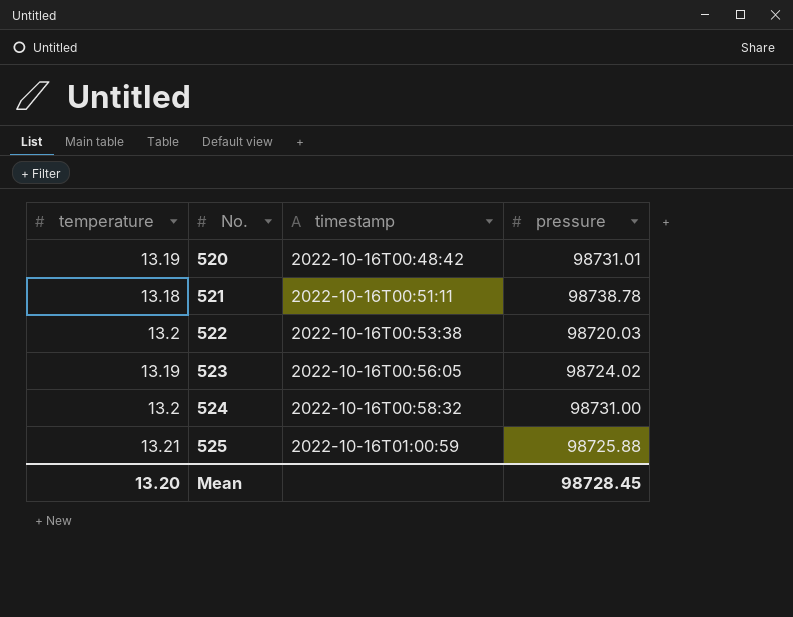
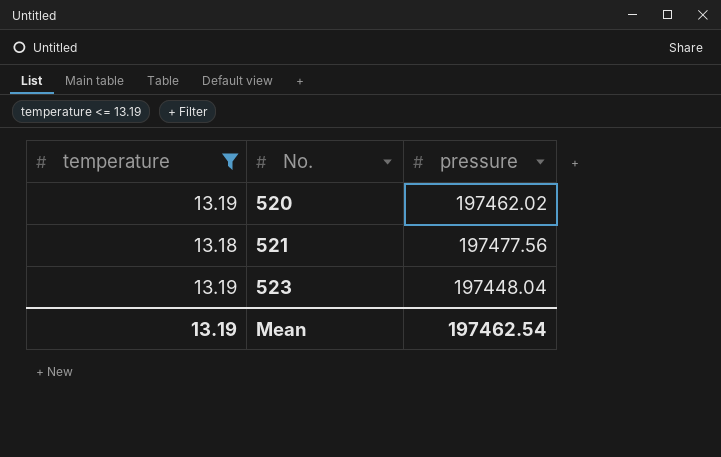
filter: none -> temperature <= 13.19
column timestamp | position: 3 -> none
520 | pressure: 98731.01 -> 197462.02
521 | pressure: 98738.78 -> 197477.56
523 | pressure: 98724.02 -> 197448.04
Mean | temperature: 13.20 -> 13.19
Mean | pressure: 98728.45 -> 197462.54

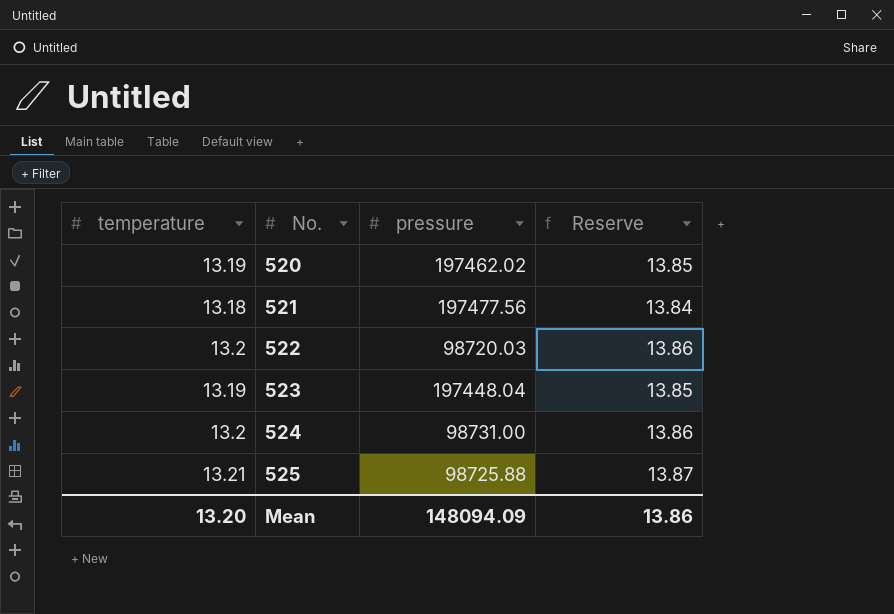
filter: temperature <= 13.19 -> none
column Reserve | formula: none -> [temperature] * 1.05
Mean | temperature: 13.19 -> 13.20
Mean | pressure: 197462.54 -> 148094.09

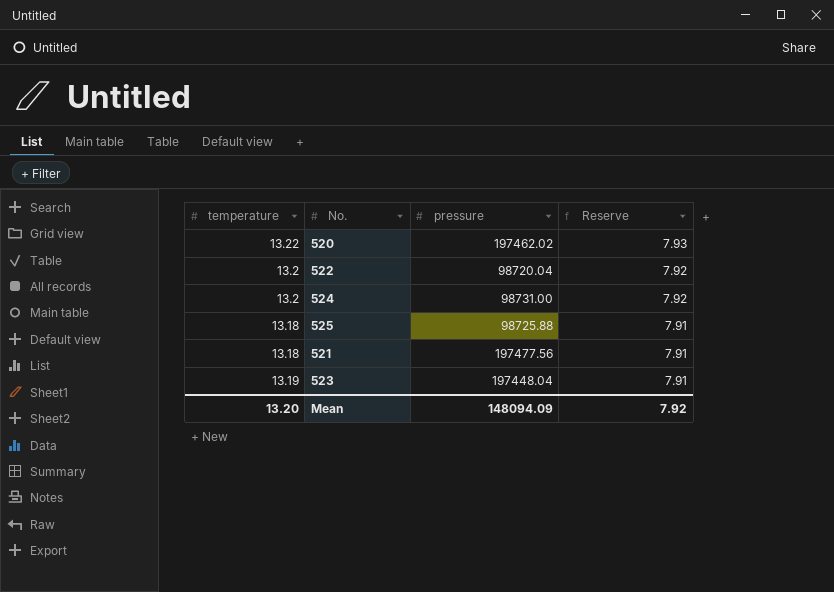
row order: No. ascending -> Reserve descending
column Reserve | formula: [temperature] * 1.05 -> [temperature] * 0.6
520 | temperature: 13.19 -> 13.22
522 | pressure: 98720.03 -> 98720.04
525 | temperature: 13.21 -> 13.18
Mean | Reserve: 13.86 -> 7.92

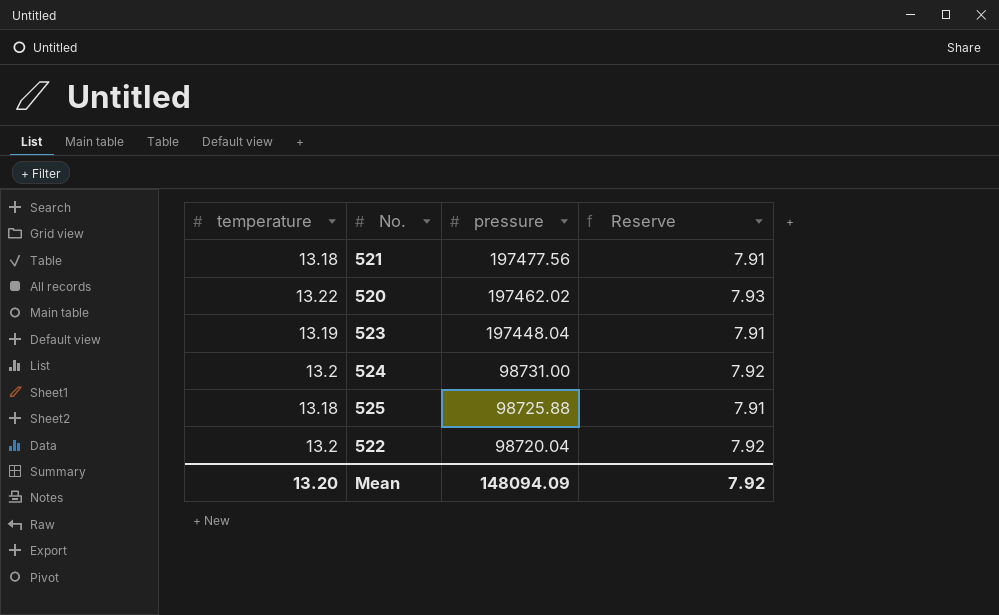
row order: Reserve descending -> pressure descending

